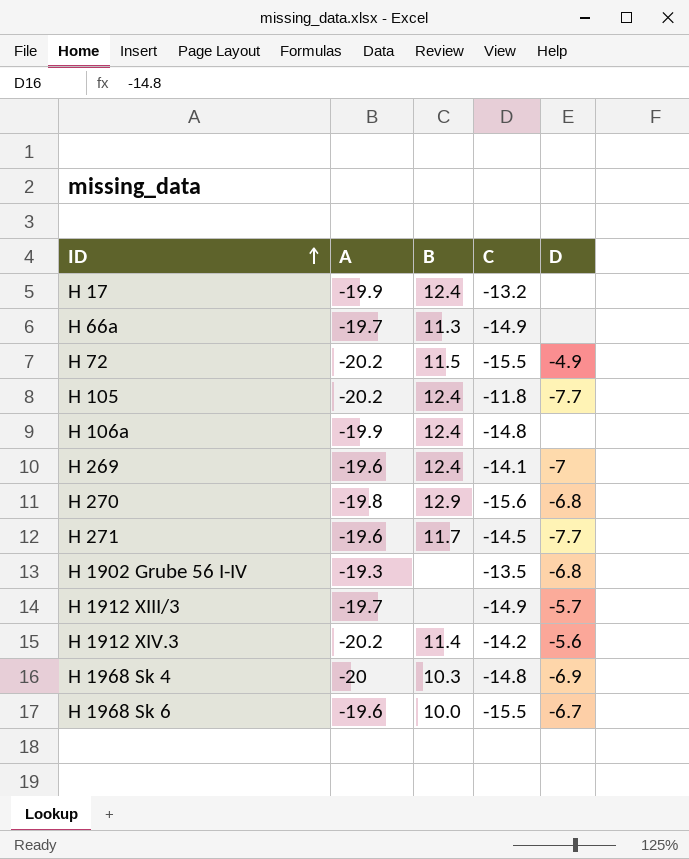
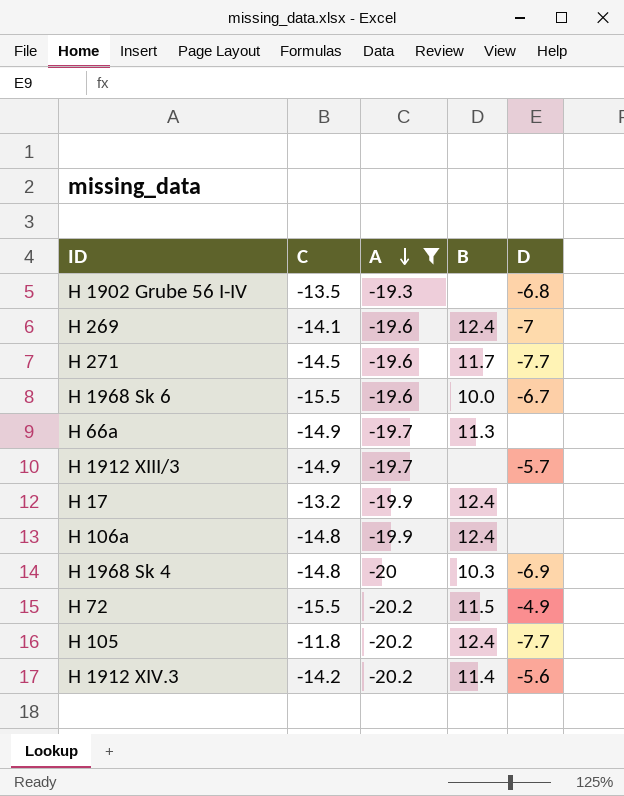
filter: none -> A != -19.8
row order: ID ascending -> A descending
column C | position: 4 -> 2

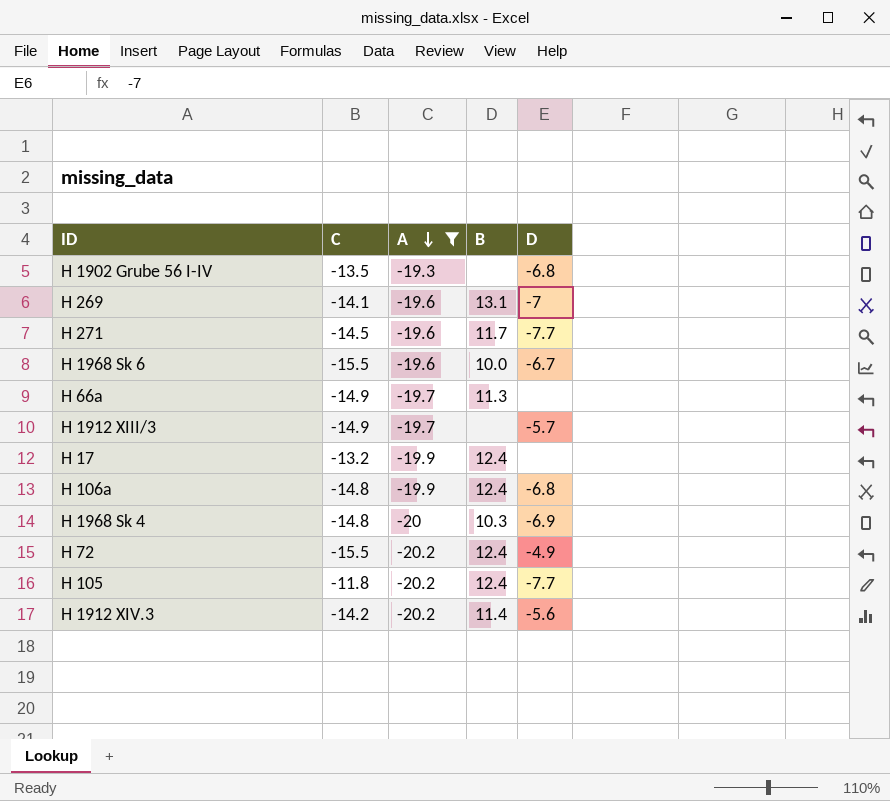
H 269 | B: 12.4 -> 13.1
H 106a | D: none -> -6.8
H 72 | B: 11.5 -> 12.4

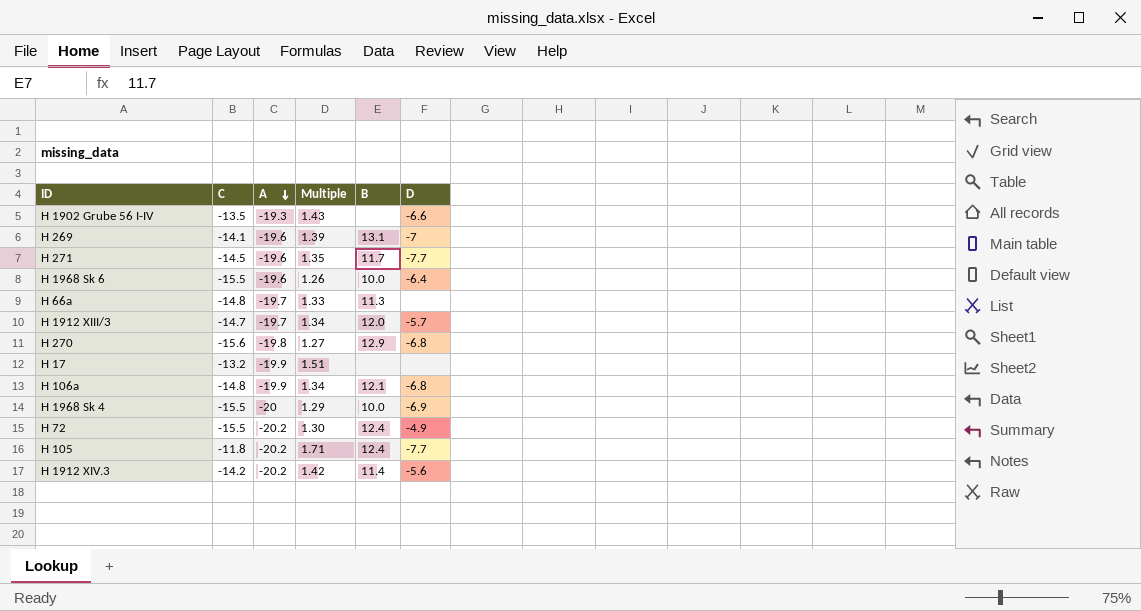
filter: A != -19.8 -> none
column Multiple | formula: none -> [A] / [C]
H 1902 Grube 56 I-IV | D: -6.8 -> -6.6
H 1968 Sk 6 | D: -6.7 -> -6.4
H 66a | C: -14.9 -> -14.8
H 1912 XIII/3 | C: -14.9 -> -14.7
H 1912 XIII/3 | B: none -> 12.0
H 17 | B: 12.4 -> none
H 106a | B: 12.4 -> 12.1
H 1968 Sk 4 | C: -14.8 -> -15.5
H 1968 Sk 4 | B: 10.3 -> 10.0

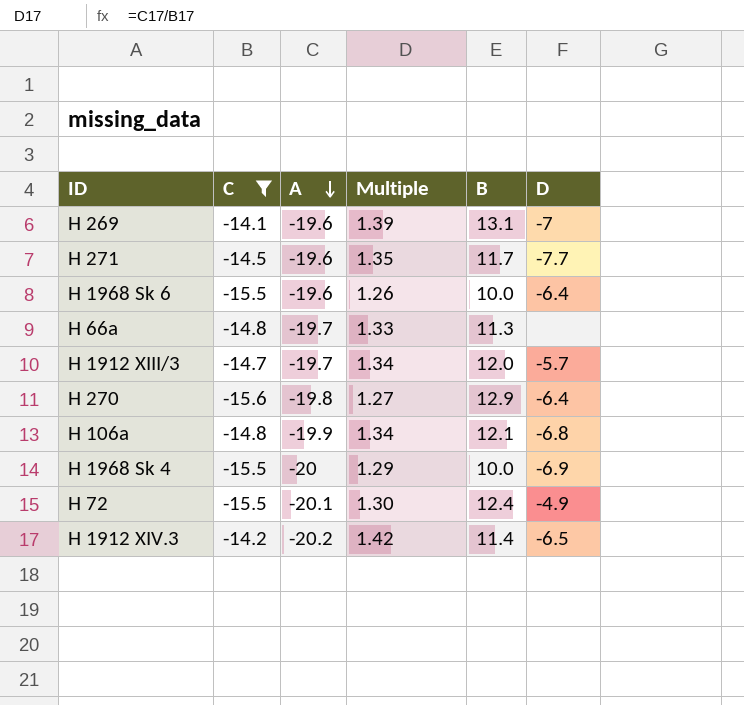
filter: none -> C <= -14.1
H 270 | D: -6.8 -> -6.4
H 72 | A: -20.2 -> -20.1
H 1912 XIV.3 | D: -5.6 -> -6.5

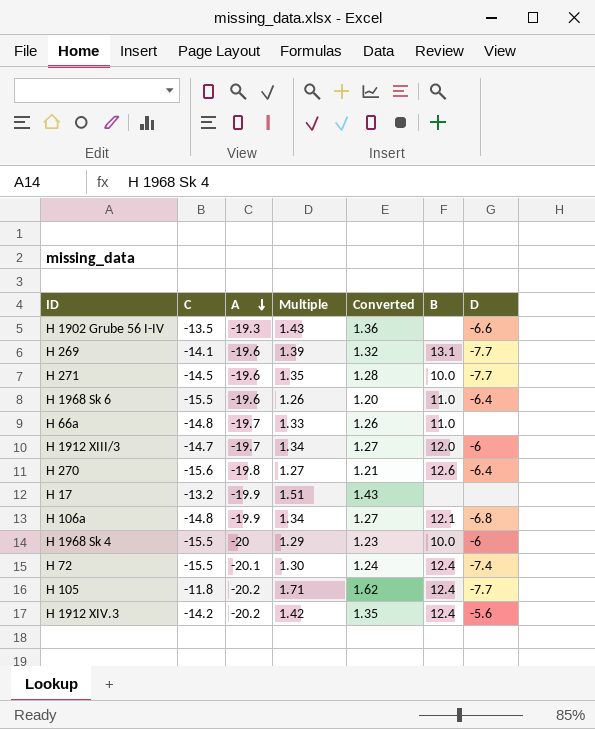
filter: C <= -14.1 -> none
column Converted | formula: none -> [Multiple] * 0.95
H 269 | D: -7 -> -7.7
H 271 | B: 11.7 -> 10.0
H 1968 Sk 6 | B: 10.0 -> 11.0
H 66a | B: 11.3 -> 11.0
H 1912 XIII/3 | D: -5.7 -> -6
H 270 | B: 12.9 -> 12.6
H 1968 Sk 4 | D: -6.9 -> -6
H 72 | D: -4.9 -> -7.4
H 1912 XIV.3 | B: 11.4 -> 12.4
H 1912 XIV.3 | D: -6.5 -> -5.6

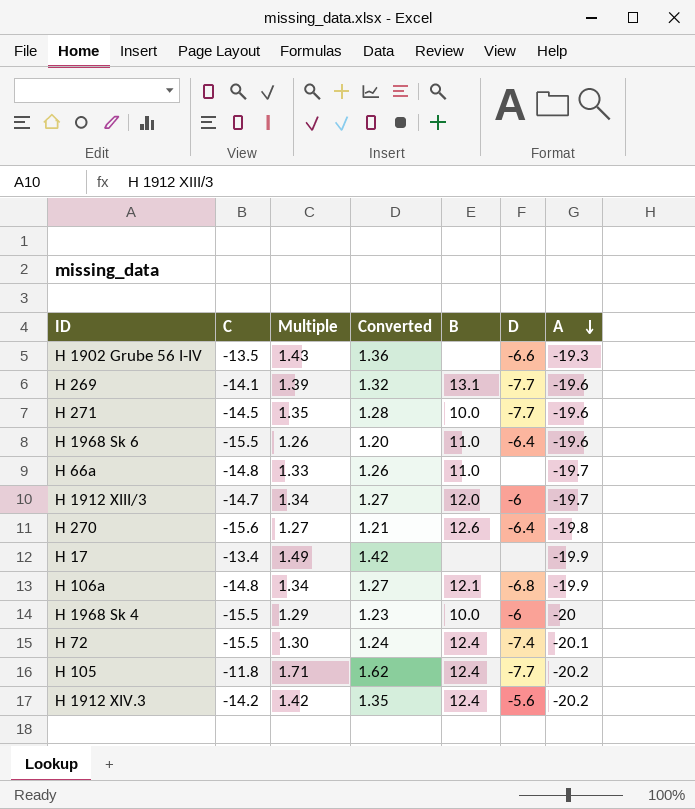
column A | position: 3 -> 7
H 17 | C: -13.2 -> -13.4
H 17 | Multiple: 1.51 -> 1.49
H 17 | Converted: 1.43 -> 1.42

